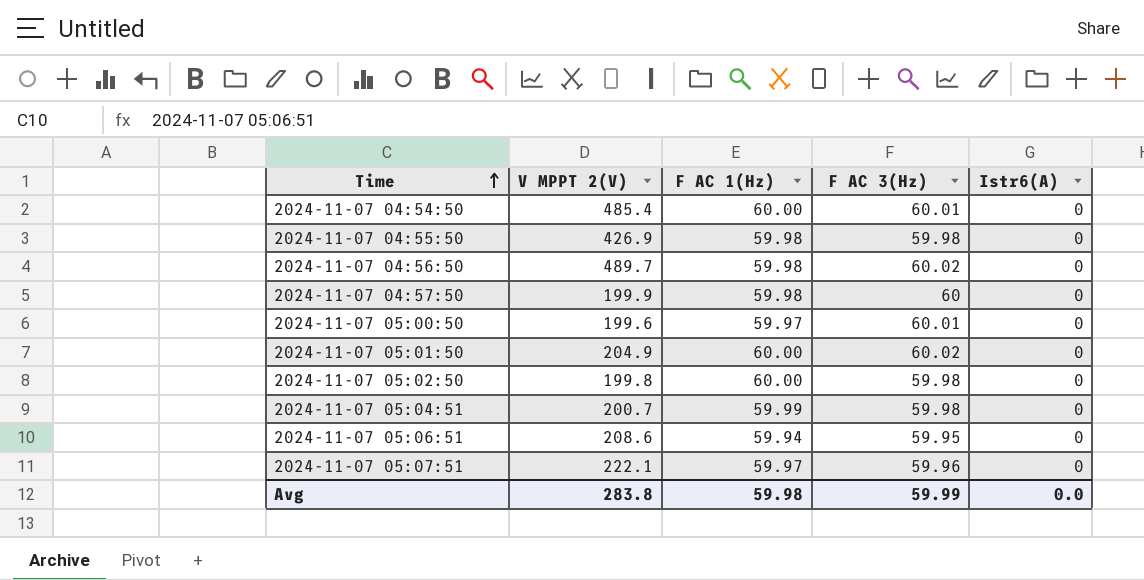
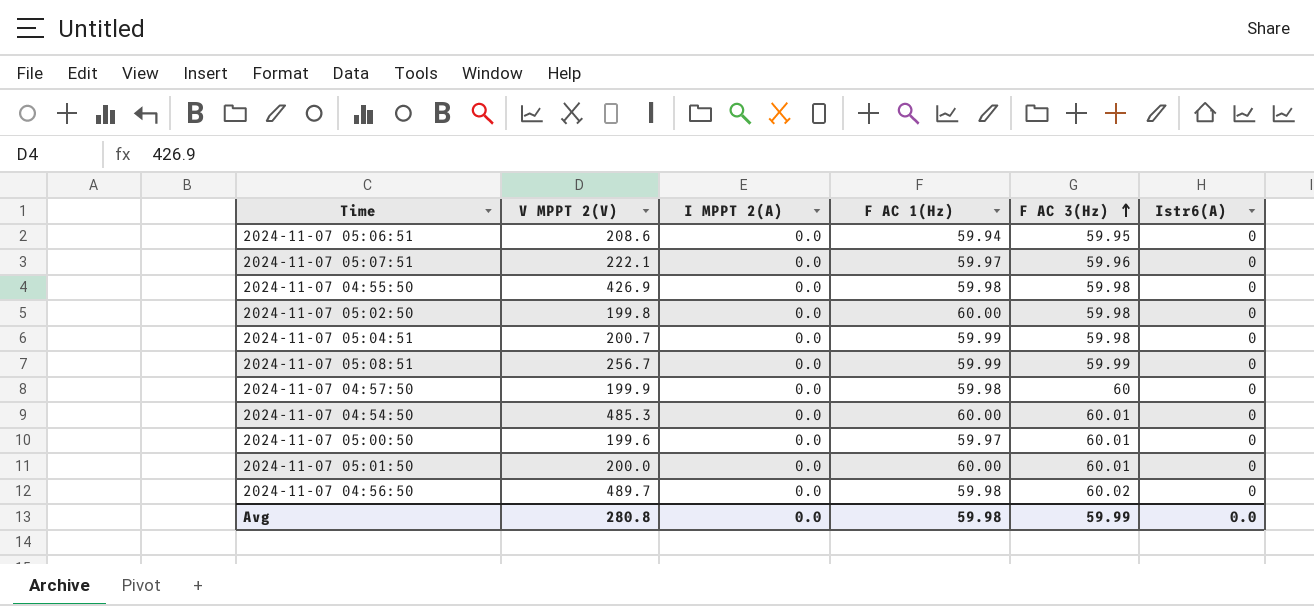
row order: Time ascending -> F AC 3(Hz) ascending
column I MPPT 2(A) | position: none -> 3
row 2024-11-07 05:08:51: none -> 256.7 | 0.0 | 59.99 | 59.99 | 0
2024-11-07 04:54:50 | V MPPT 2(V): 485.4 -> 485.3
2024-11-07 05:01:50 | V MPPT 2(V): 204.9 -> 200.0
2024-11-07 05:01:50 | F AC 3(Hz): 60.02 -> 60.01
Avg | V MPPT 2(V): 283.8 -> 280.8

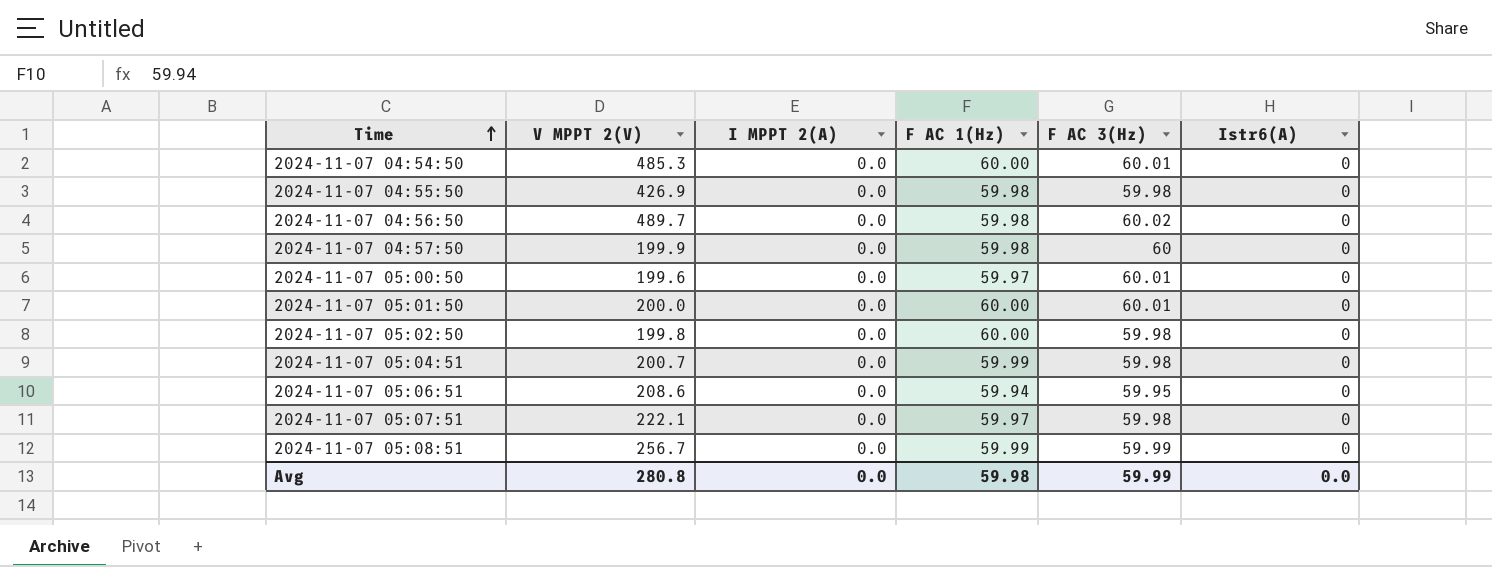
row order: F AC 3(Hz) ascending -> Time ascending
2024-11-07 05:07:51 | F AC 3(Hz): 59.96 -> 59.98

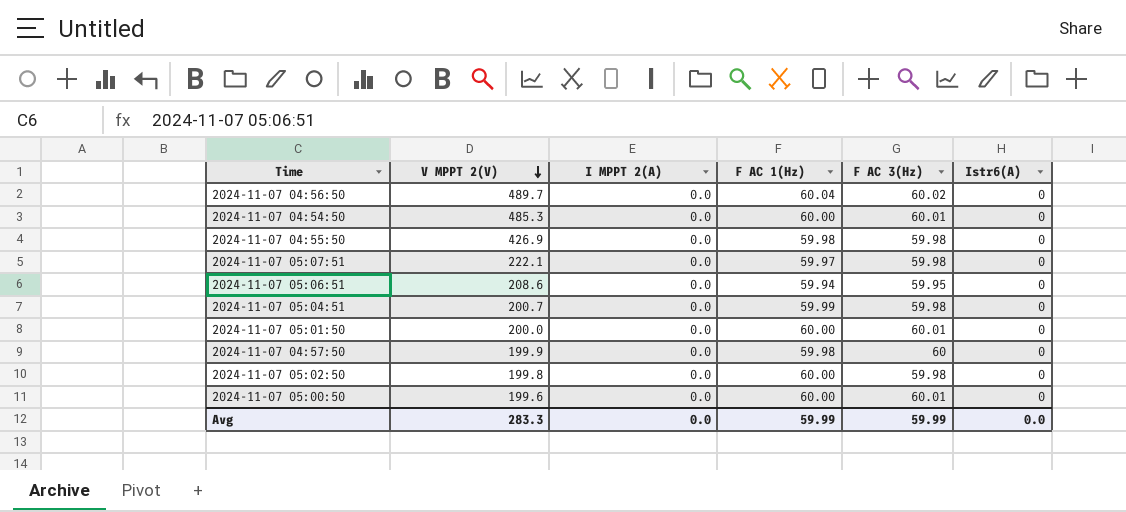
row order: Time ascending -> V MPPT 2(V) descending
row 2024-11-07 05:08:51: 256.7 | 0.0 | 59.99 | 59.99 | 0 -> none
2024-11-07 04:56:50 | F AC 1(Hz): 59.98 -> 60.04
2024-11-07 05:00:50 | F AC 1(Hz): 59.97 -> 60.00
Avg | V MPPT 2(V): 280.8 -> 283.3
Avg | F AC 1(Hz): 59.98 -> 59.99

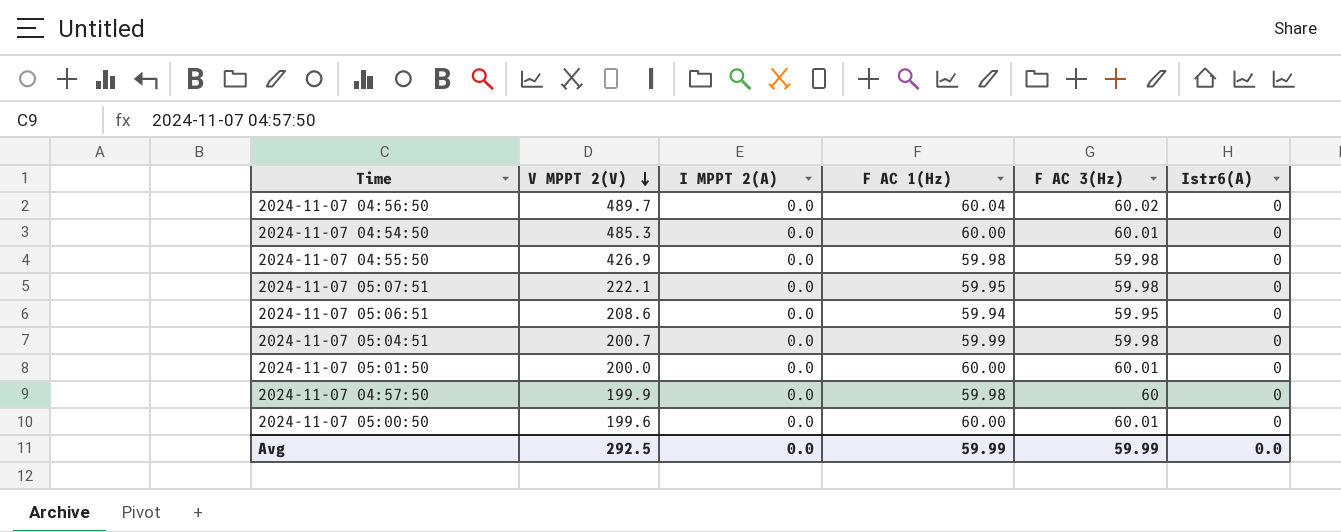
row 2024-11-07 05:02:50: 199.8 | 0.0 | 60.00 | 59.98 | 0 -> none
2024-11-07 05:07:51 | F AC 1(Hz): 59.97 -> 59.95
Avg | V MPPT 2(V): 283.3 -> 292.5

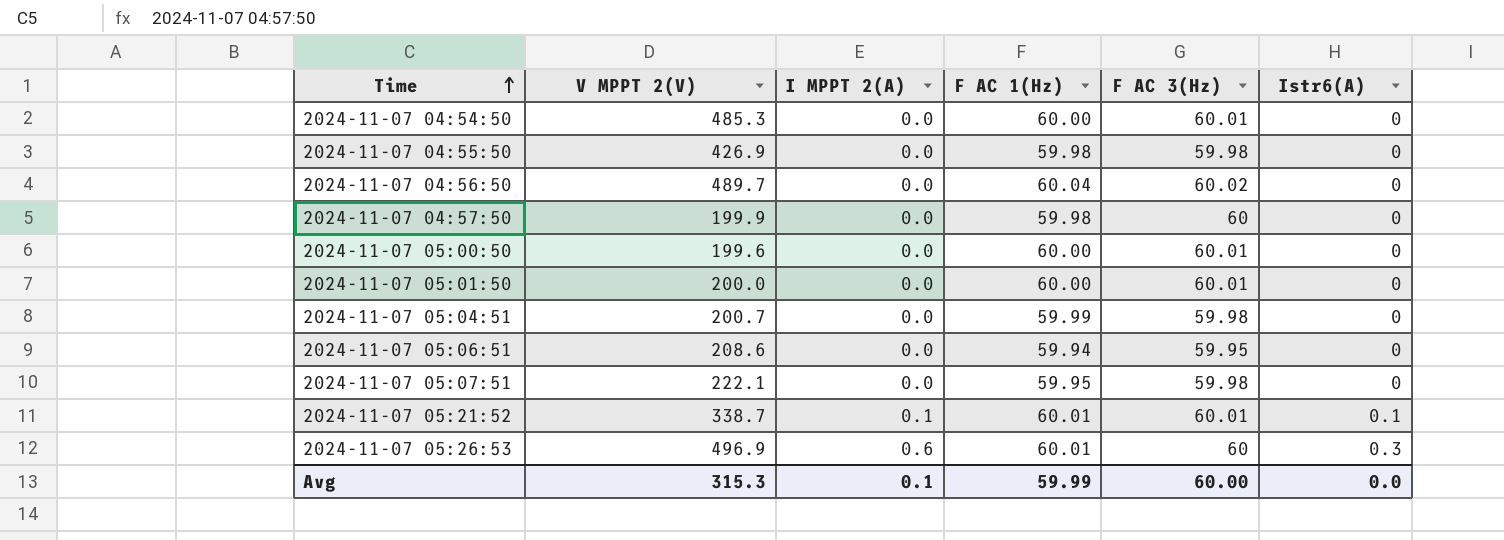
row order: V MPPT 2(V) descending -> Time ascending
row 2024-11-07 05:21:52: none -> 338.7 | 0.1 | 60.01 | 60.01 | 0.1
row 2024-11-07 05:26:53: none -> 496.9 | 0.6 | 60.01 | 60 | 0.3
Avg | V MPPT 2(V): 292.5 -> 315.3
Avg | I MPPT 2(A): 0.0 -> 0.1
Avg | F AC 3(Hz): 59.99 -> 60.00

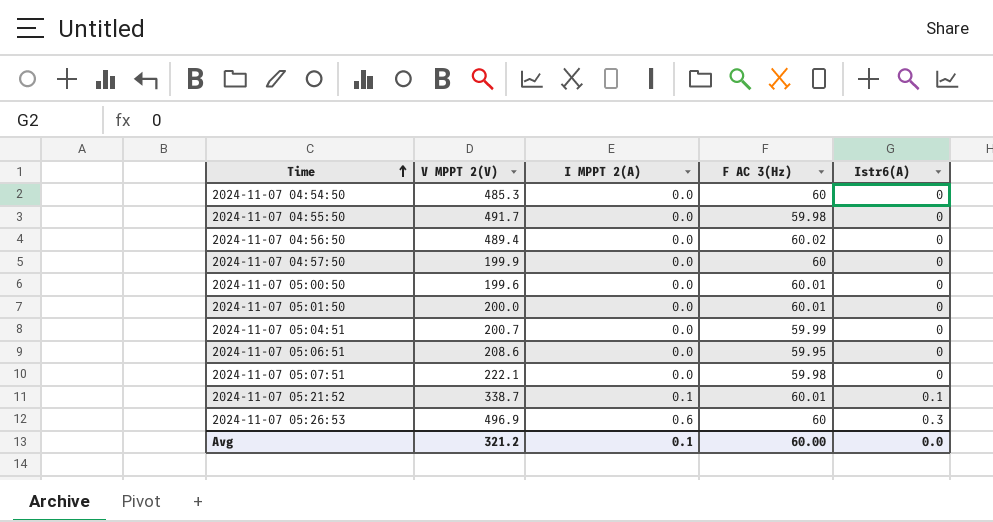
column F AC 1(Hz) | position: 4 -> none
2024-11-07 04:54:50 | F AC 3(Hz): 60.01 -> 60
2024-11-07 04:55:50 | V MPPT 2(V): 426.9 -> 491.7
2024-11-07 04:56:50 | V MPPT 2(V): 489.7 -> 489.4
2024-11-07 05:04:51 | F AC 3(Hz): 59.98 -> 59.99
Avg | V MPPT 2(V): 315.3 -> 321.2

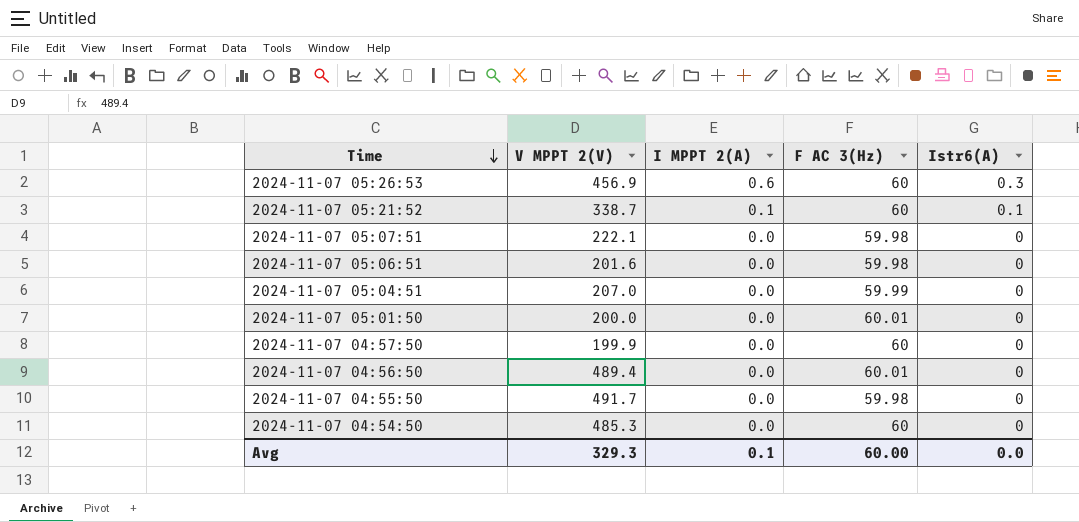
row order: Time ascending -> Time descending
row 2024-11-07 05:00:50: 199.6 | 0.0 | 60.01 | 0 -> none
2024-11-07 05:26:53 | V MPPT 2(V): 496.9 -> 456.9
2024-11-07 05:21:52 | F AC 3(Hz): 60.01 -> 60
2024-11-07 05:06:51 | V MPPT 2(V): 208.6 -> 201.6
2024-11-07 05:06:51 | F AC 3(Hz): 59.95 -> 59.98
2024-11-07 05:04:51 | V MPPT 2(V): 200.7 -> 207.0
2024-11-07 04:56:50 | F AC 3(Hz): 60.02 -> 60.01
Avg | V MPPT 2(V): 321.2 -> 329.3

